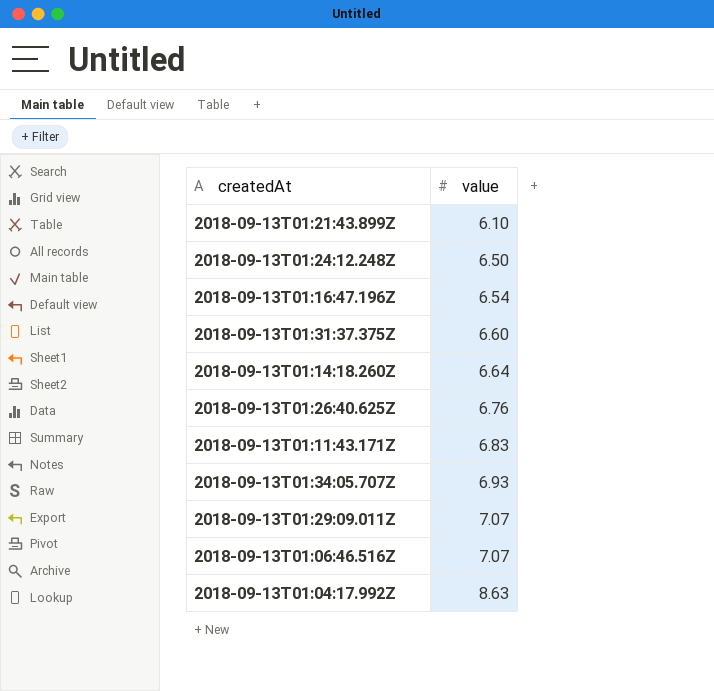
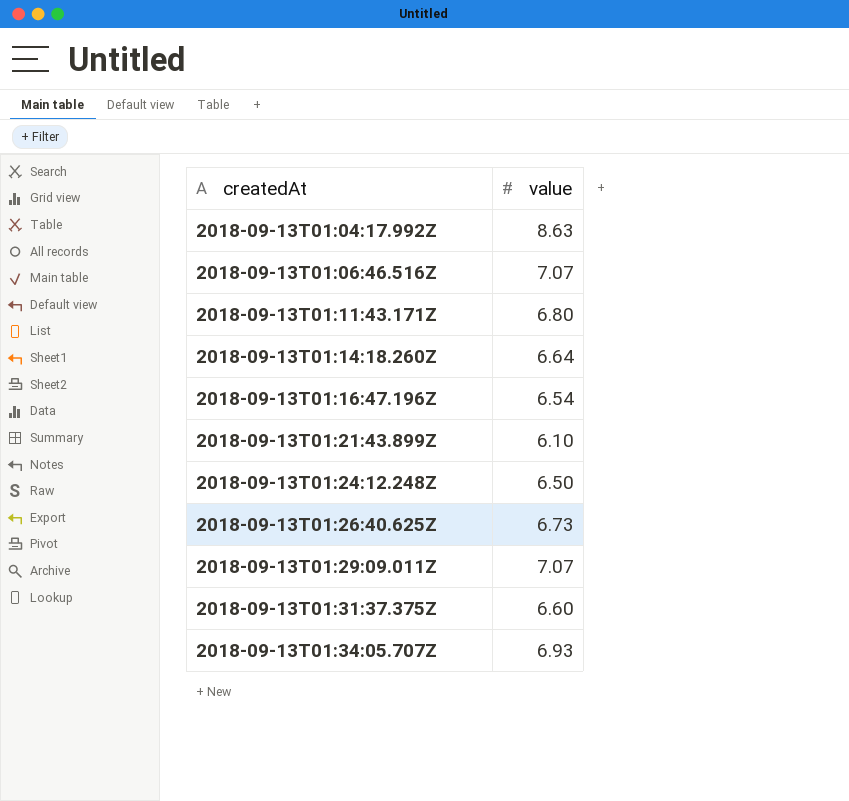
row order: value ascending -> createdAt ascending
2018-09-13T01:11:43.171Z | value: 6.83 -> 6.80
2018-09-13T01:26:40.625Z | value: 6.76 -> 6.73

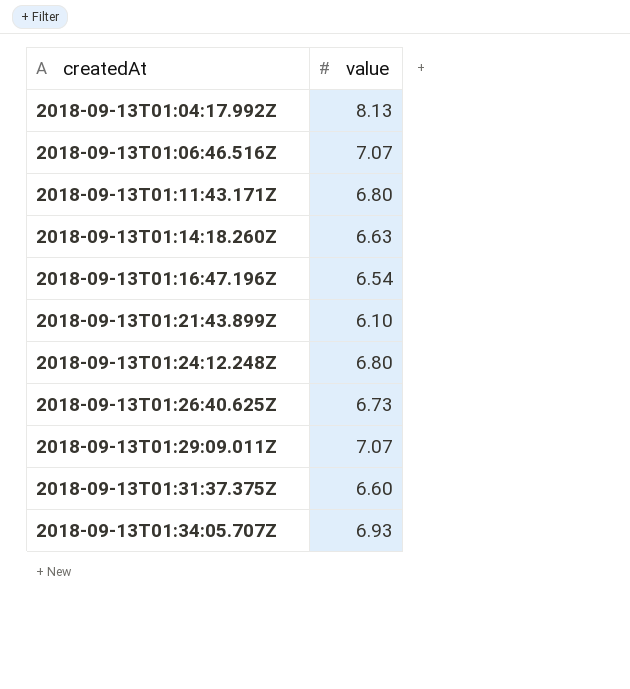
2018-09-13T01:04:17.992Z | value: 8.63 -> 8.13
2018-09-13T01:14:18.260Z | value: 6.64 -> 6.63
2018-09-13T01:24:12.248Z | value: 6.50 -> 6.80

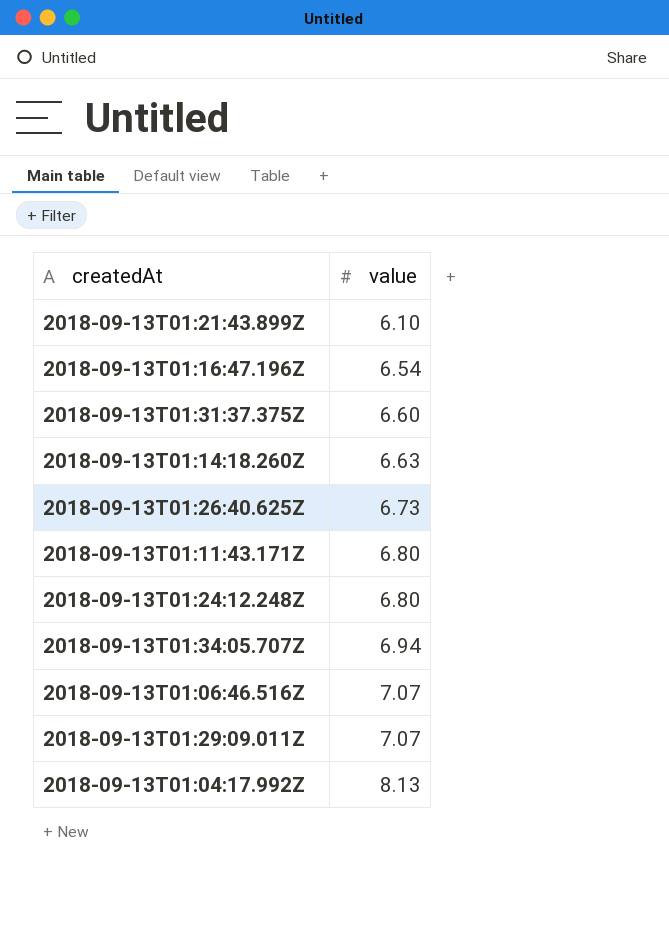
row order: createdAt ascending -> value ascending
2018-09-13T01:34:05.707Z | value: 6.93 -> 6.94

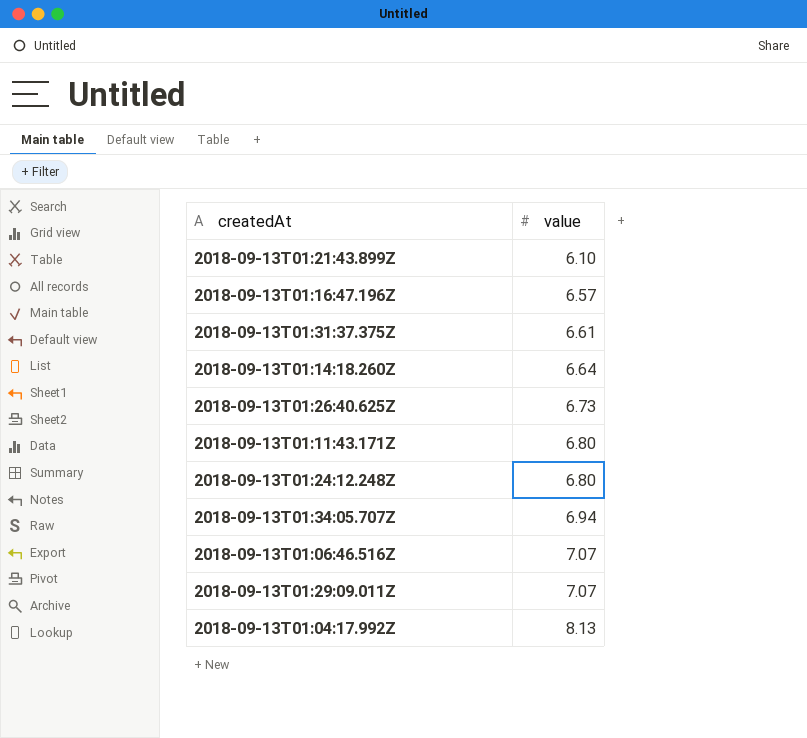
2018-09-13T01:16:47.196Z | value: 6.54 -> 6.57
2018-09-13T01:31:37.375Z | value: 6.60 -> 6.61
2018-09-13T01:14:18.260Z | value: 6.63 -> 6.64

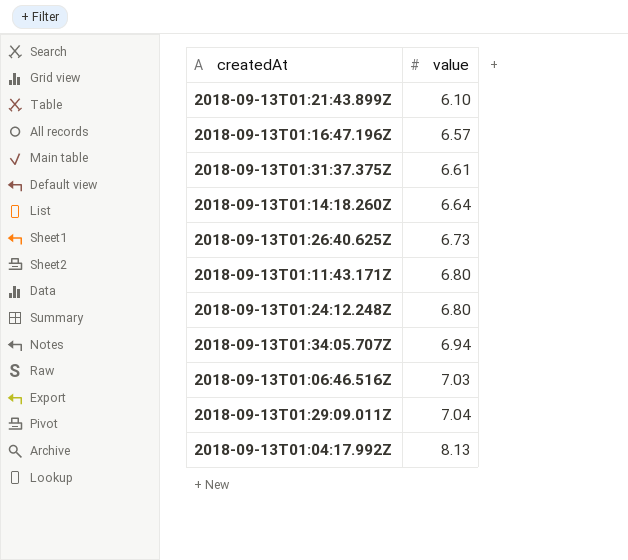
2018-09-13T01:06:46.516Z | value: 7.07 -> 7.03
2018-09-13T01:29:09.011Z | value: 7.07 -> 7.04

